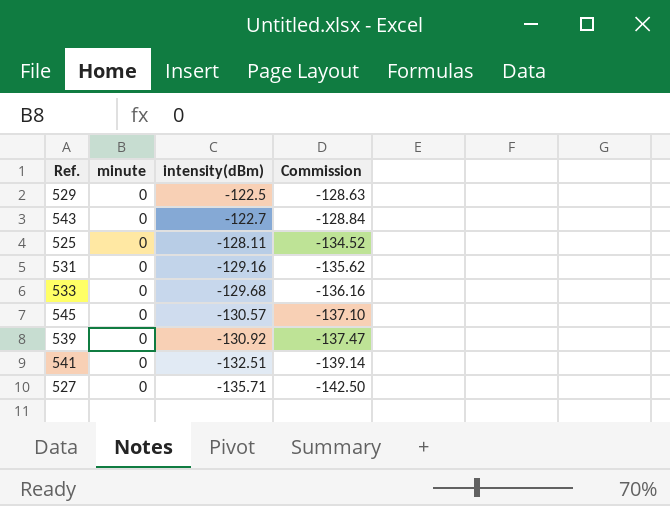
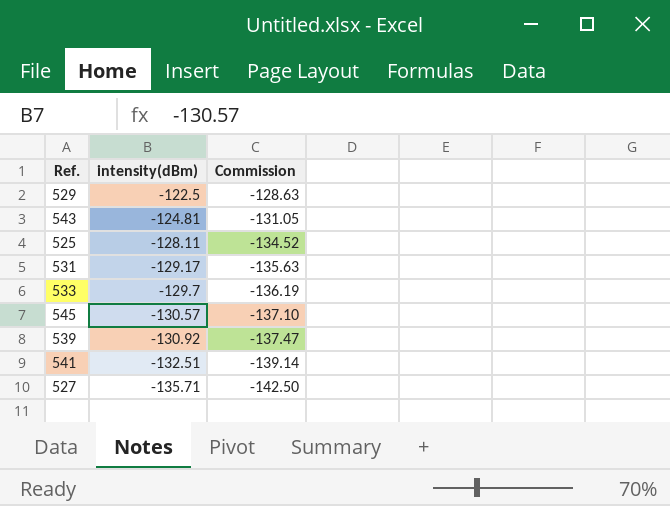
column minute | position: 2 -> none
543 | intensity(dBm): -122.7 -> -124.81
543 | Commission: -128.84 -> -131.05
531 | intensity(dBm): -129.16 -> -129.17
531 | Commission: -135.62 -> -135.63
533 | intensity(dBm): -129.68 -> -129.7
533 | Commission: -136.16 -> -136.19

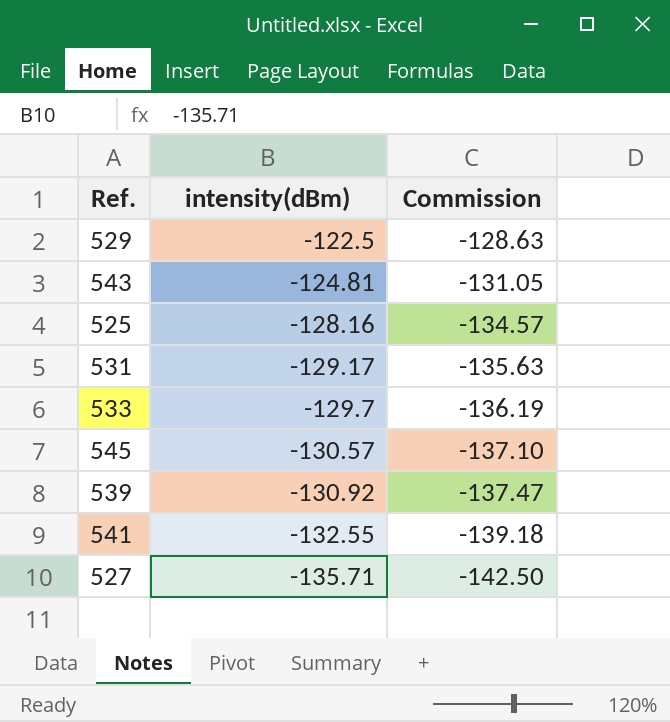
525 | intensity(dBm): -128.11 -> -128.16
525 | Commission: -134.52 -> -134.57
541 | intensity(dBm): -132.51 -> -132.55
541 | Commission: -139.14 -> -139.18

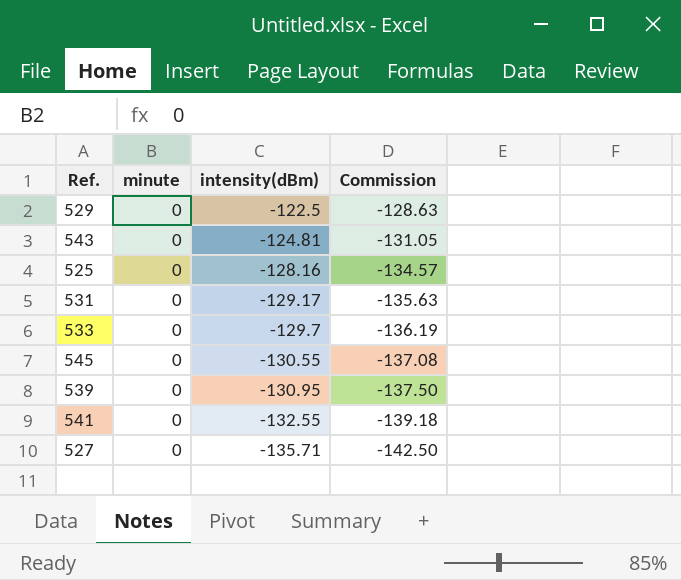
column minute | position: none -> 2
545 | intensity(dBm): -130.57 -> -130.55
545 | Commission: -137.10 -> -137.08
539 | intensity(dBm): -130.92 -> -130.95
539 | Commission: -137.47 -> -137.50

